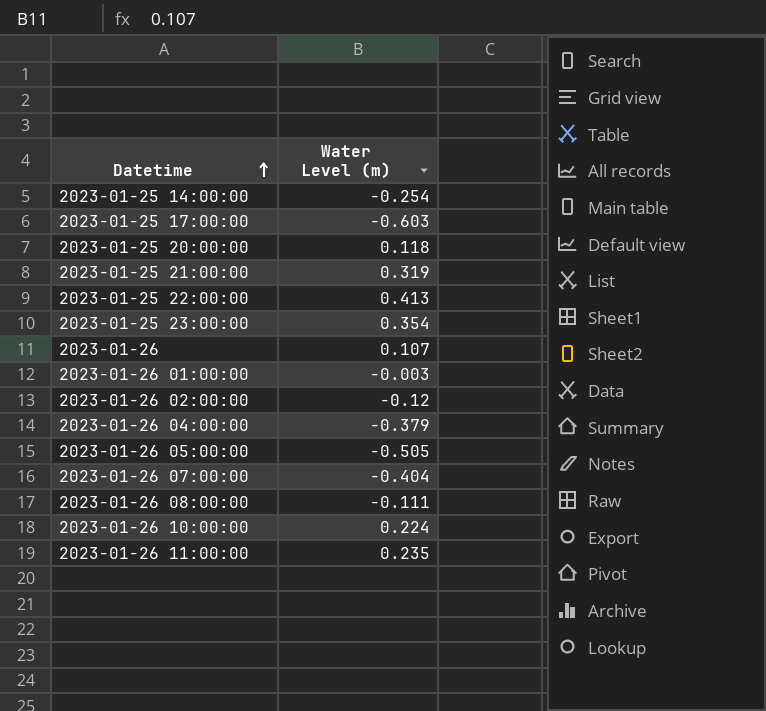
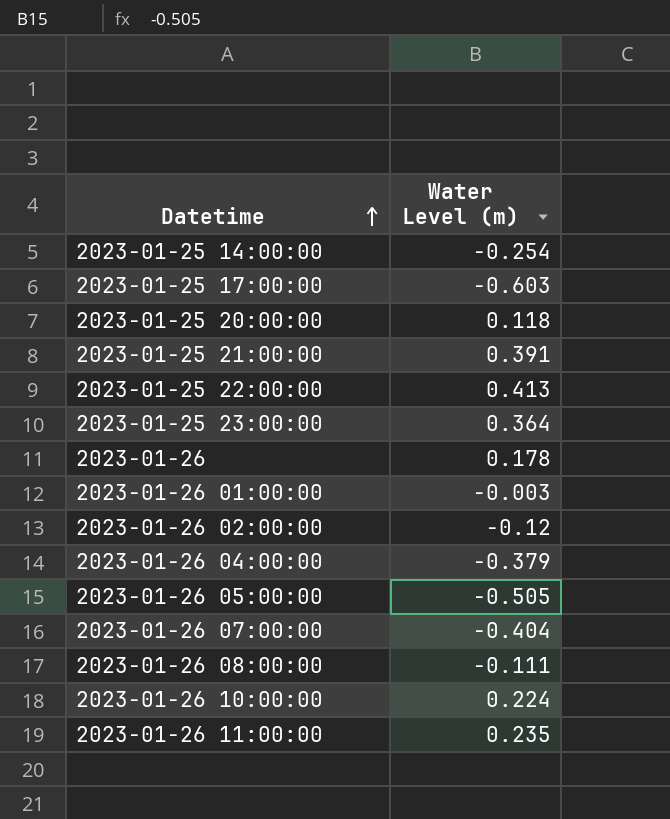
2023-01-25 21:00:00 | Water Level (m): 0.319 -> 0.391
2023-01-25 23:00:00 | Water Level (m): 0.354 -> 0.364
2023-01-26 | Water Level (m): 0.107 -> 0.178

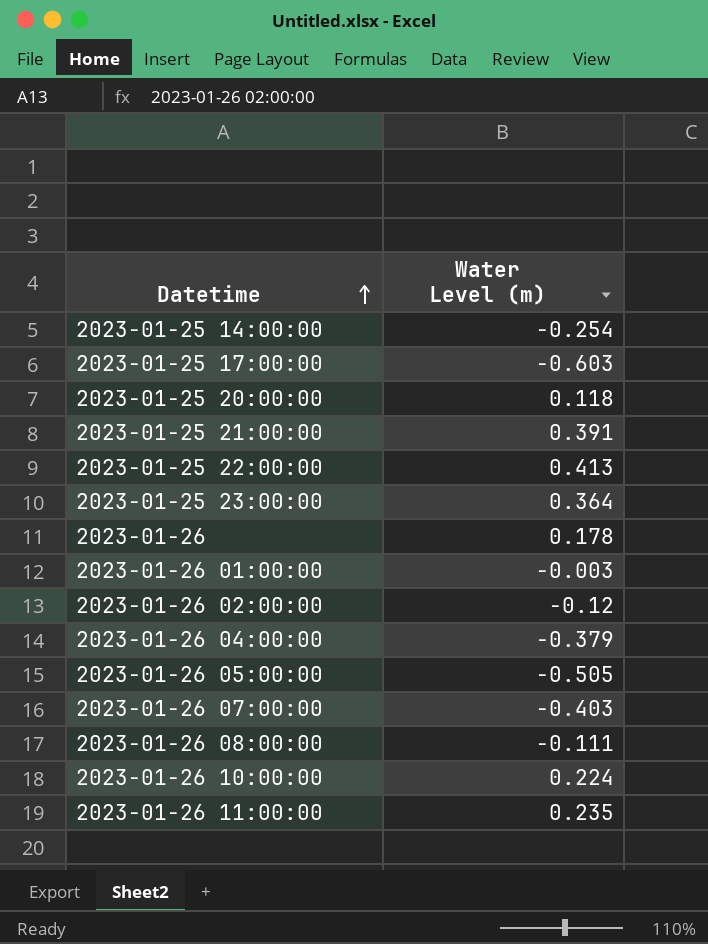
2023-01-26 07:00:00 | Water Level (m): -0.404 -> -0.403

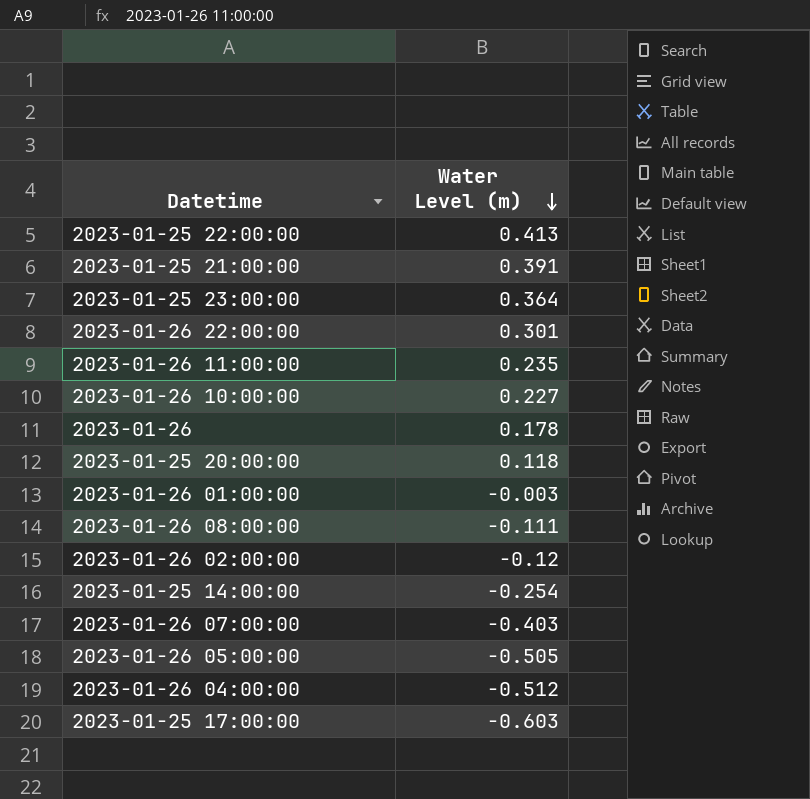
row order: Datetime ascending -> Water Level (m) descending
row 2023-01-26 22:00:00: none -> 0.301
2023-01-26 10:00:00 | Water Level (m): 0.224 -> 0.227
2023-01-26 04:00:00 | Water Level (m): -0.379 -> -0.512

